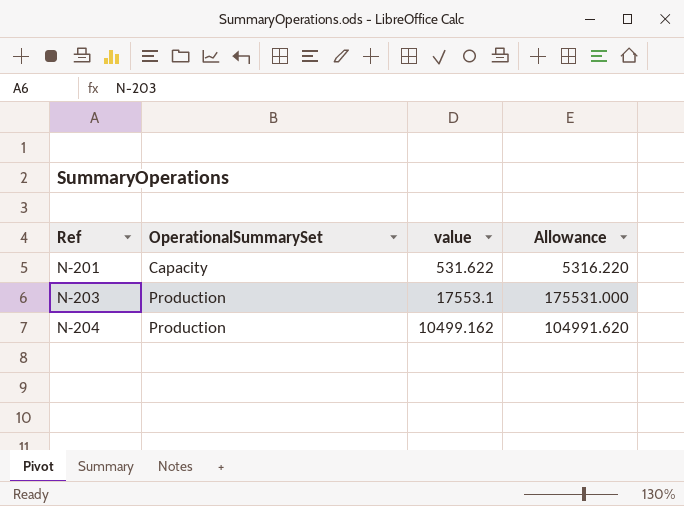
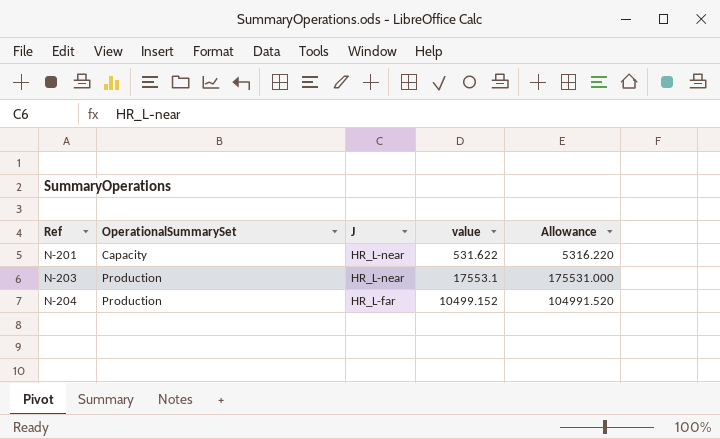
column J | position: none -> 3
N-204 | value: 10499.162 -> 10499.152
N-204 | Allowance: 104991.620 -> 104991.520

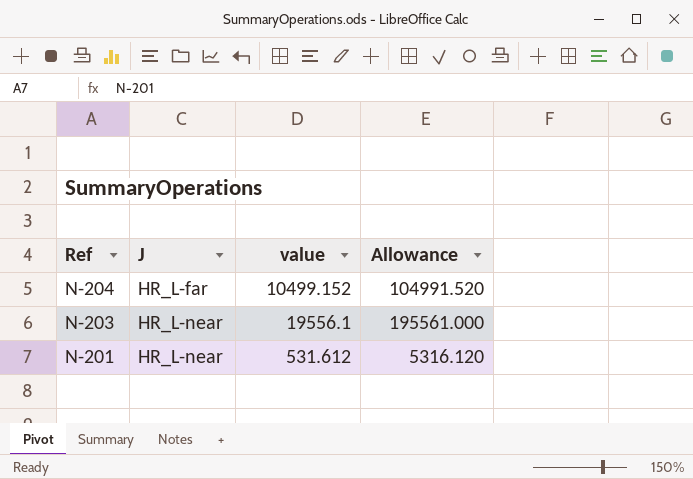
row order: Ref ascending -> Ref descending
column OperationalSummarySet | position: 2 -> none
N-203 | value: 17553.1 -> 19556.1
N-203 | Allowance: 175531.000 -> 195561.000
N-201 | value: 531.622 -> 531.612
N-201 | Allowance: 5316.220 -> 5316.120

